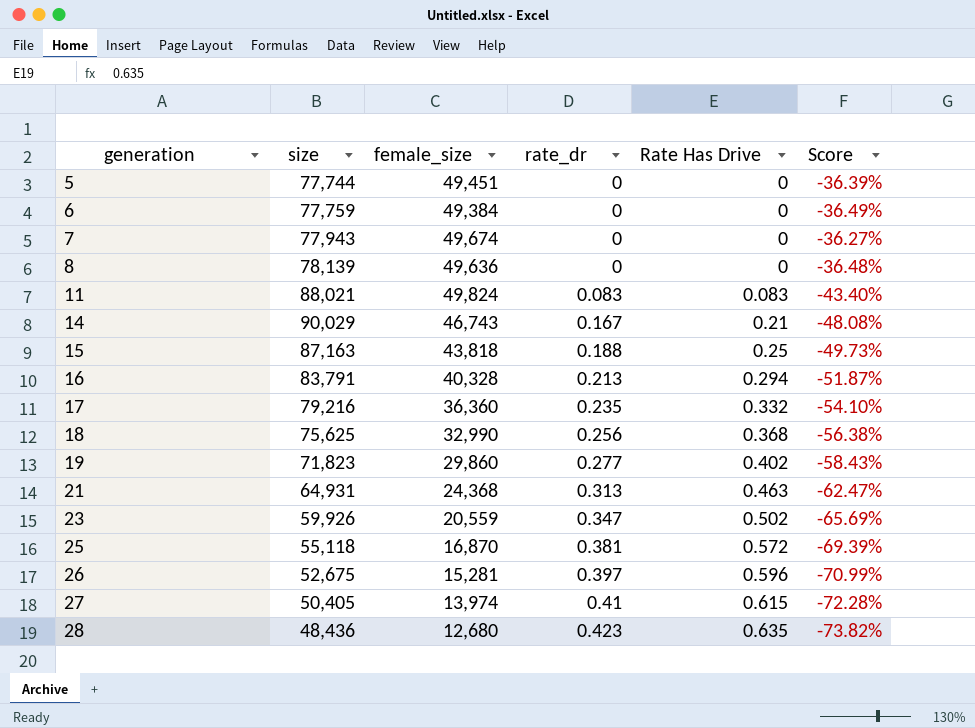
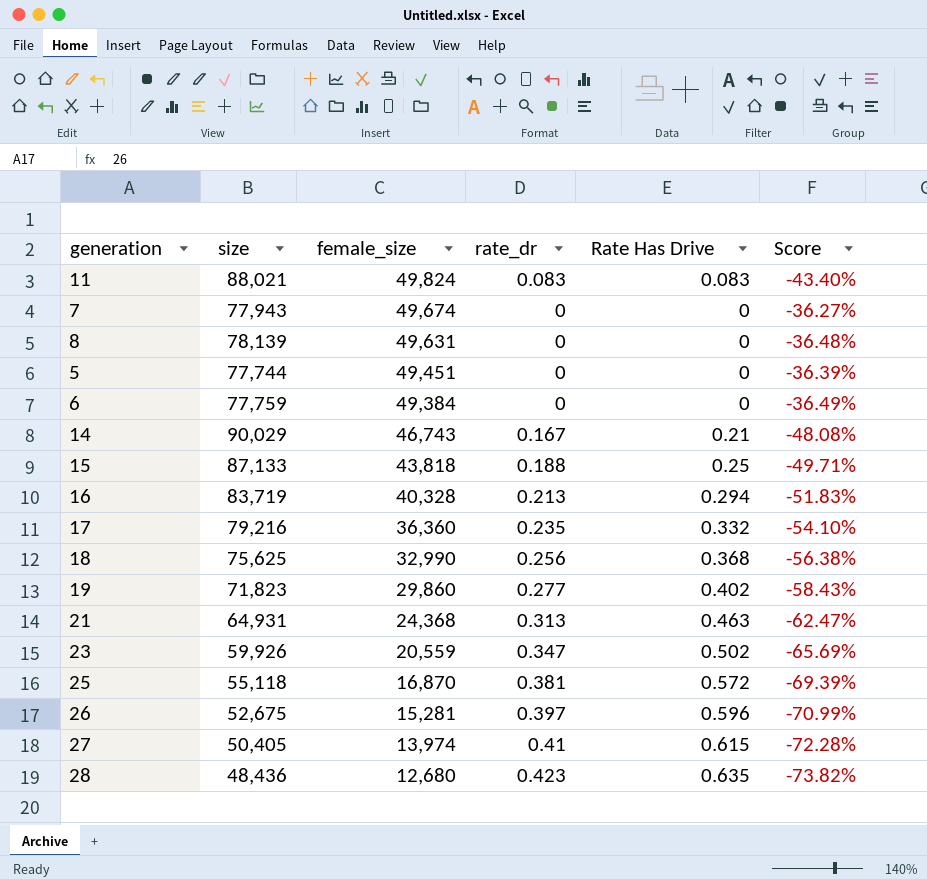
row order: generation ascending -> female_size descending
8 | female_size: 49,636 -> 49,631
15 | size: 87,163 -> 87,133
15 | Score: -49.73% -> -49.71%
16 | size: 83,791 -> 83,719
16 | Score: -51.87% -> -51.83%

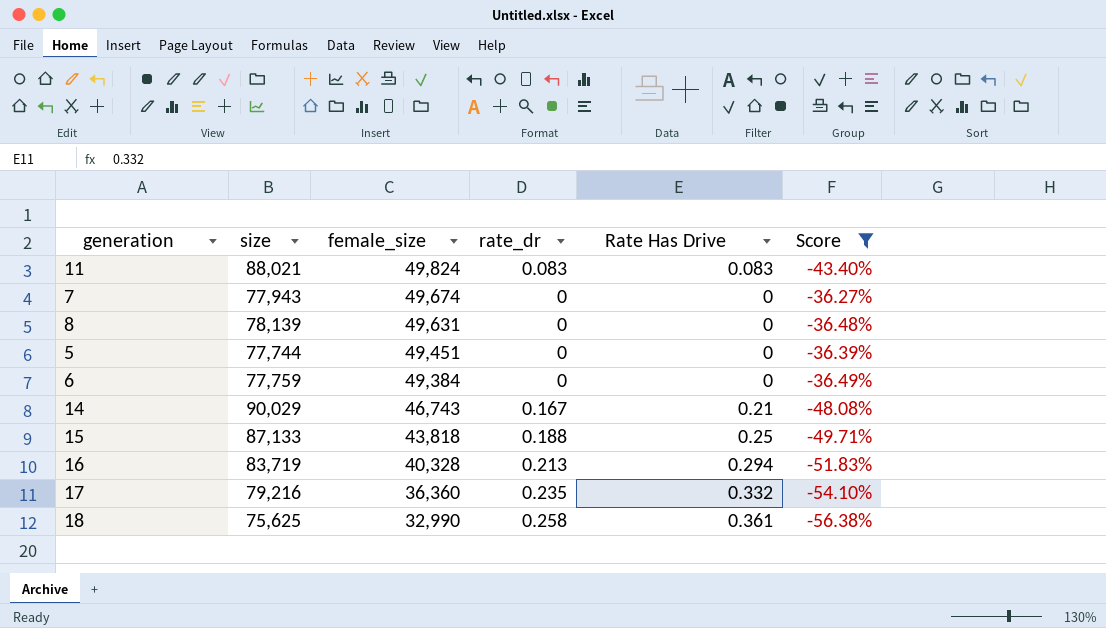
filter: none -> Score >= -56.38%
18 | rate_dr: 0.256 -> 0.258
18 | Rate Has Drive: 0.368 -> 0.361

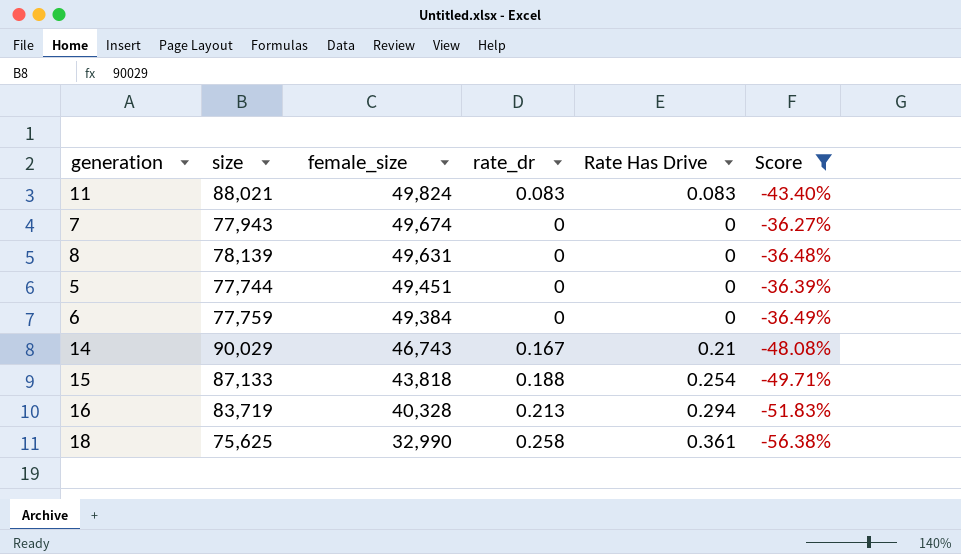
row 17: 79,216 | 36,360 | 0.235 | 0.332 | -54.10% -> none
15 | Rate Has Drive: 0.25 -> 0.254

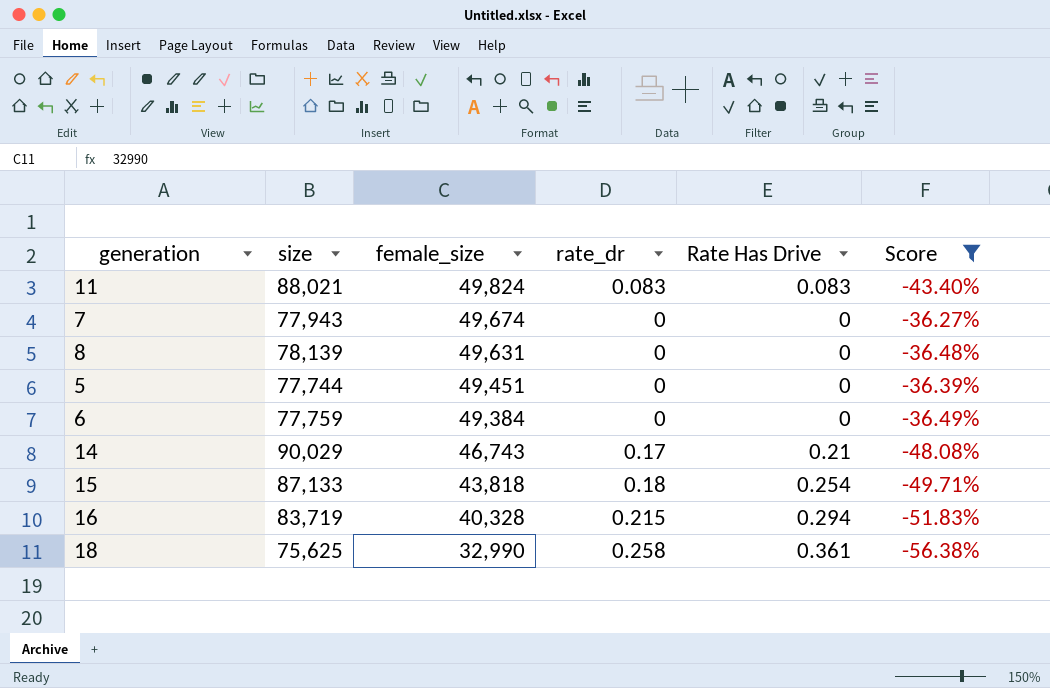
14 | rate_dr: 0.167 -> 0.17
15 | rate_dr: 0.188 -> 0.18
16 | rate_dr: 0.213 -> 0.215

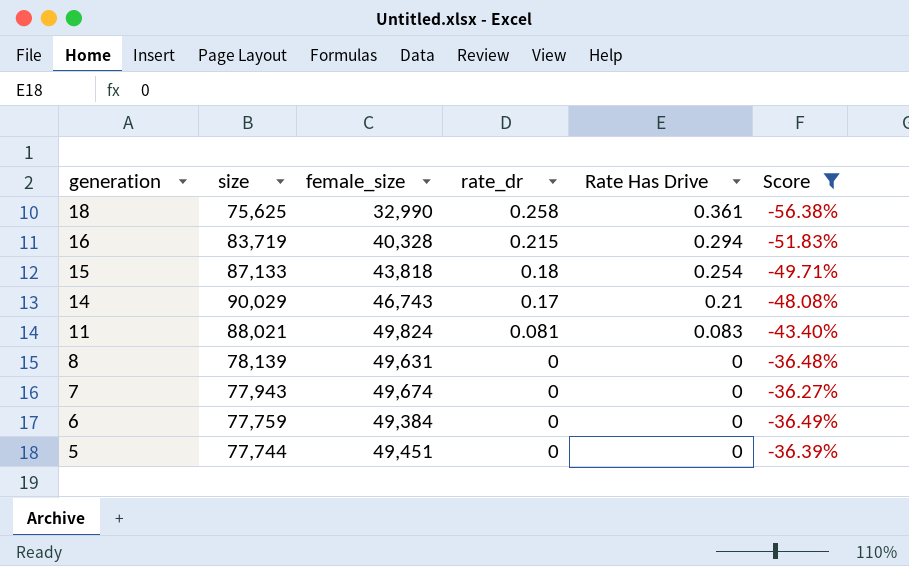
row order: female_size descending -> generation descending
11 | rate_dr: 0.083 -> 0.081

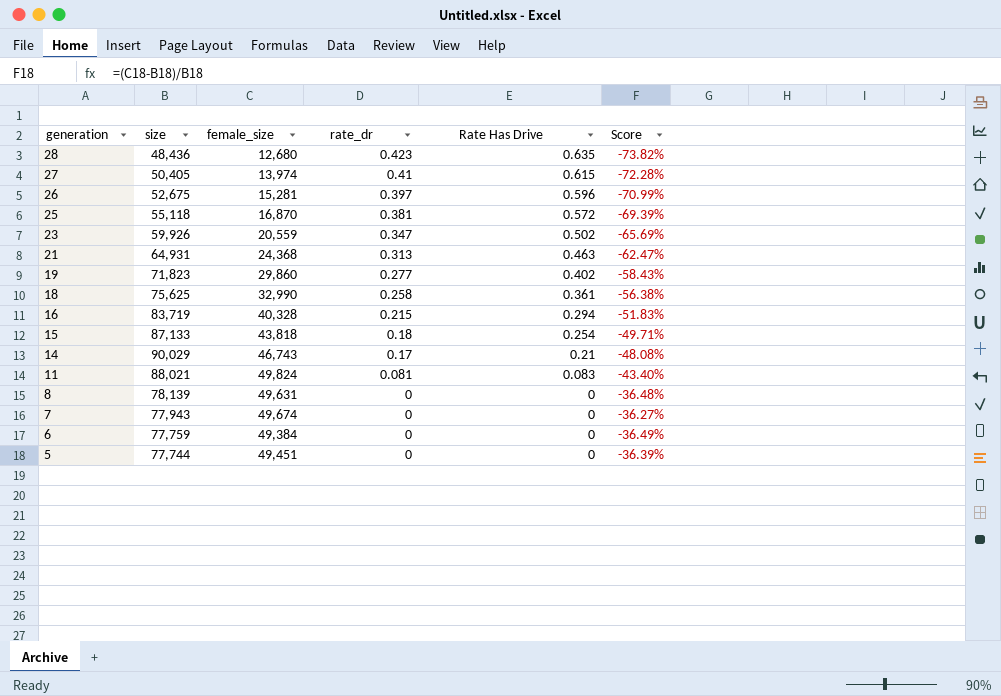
filter: Score >= -56.38% -> none

